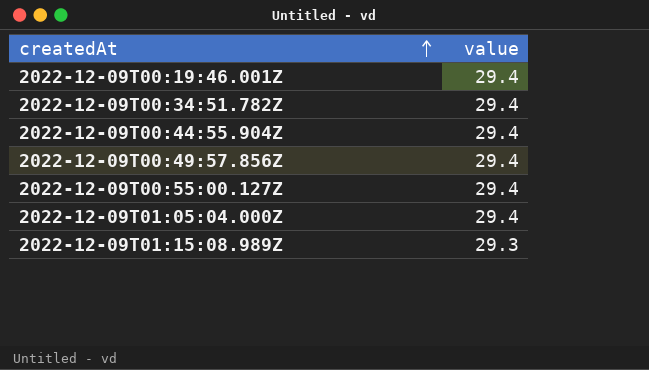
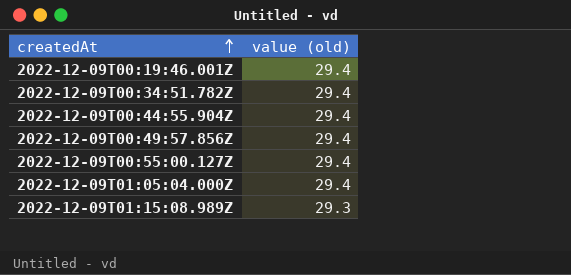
column name: value -> value (old)

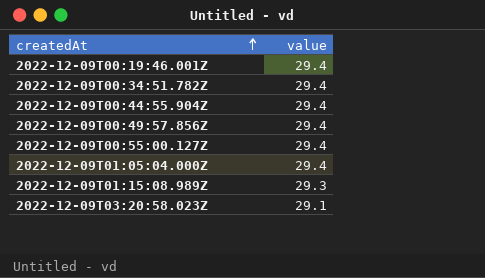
column name: value (old) -> value
row 2022-12-09T03:20:58.023Z: none -> 29.1

